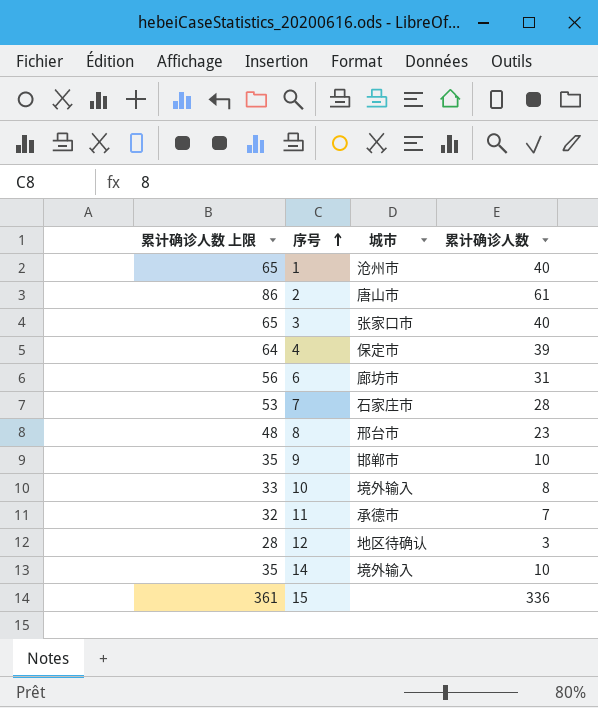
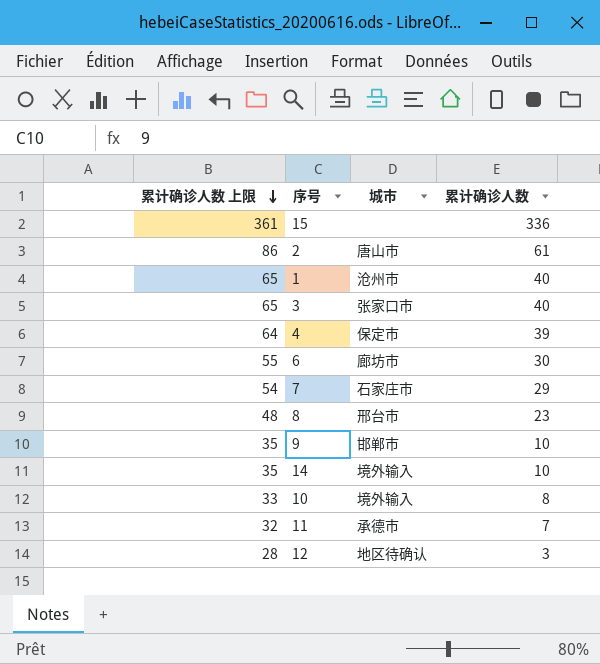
row order: 序号 ascending -> 累计确诊人数 上限 descending
6 | 累计确诊人数 上限: 56 -> 55
6 | 累计确诊人数: 31 -> 30
7 | 累计确诊人数 上限: 53 -> 54
7 | 累计确诊人数: 28 -> 29

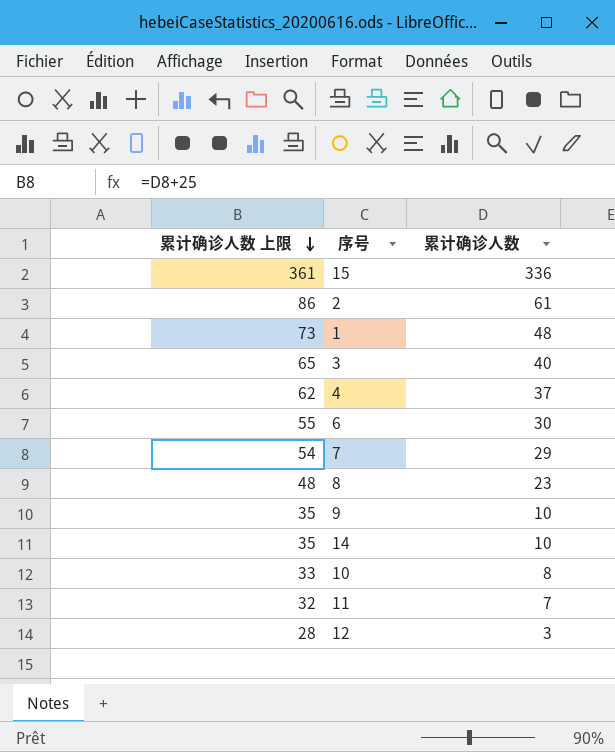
column 城市 | position: 3 -> none
1 | 累计确诊人数 上限: 65 -> 73
1 | 累计确诊人数: 40 -> 48
4 | 累计确诊人数 上限: 64 -> 62
4 | 累计确诊人数: 39 -> 37

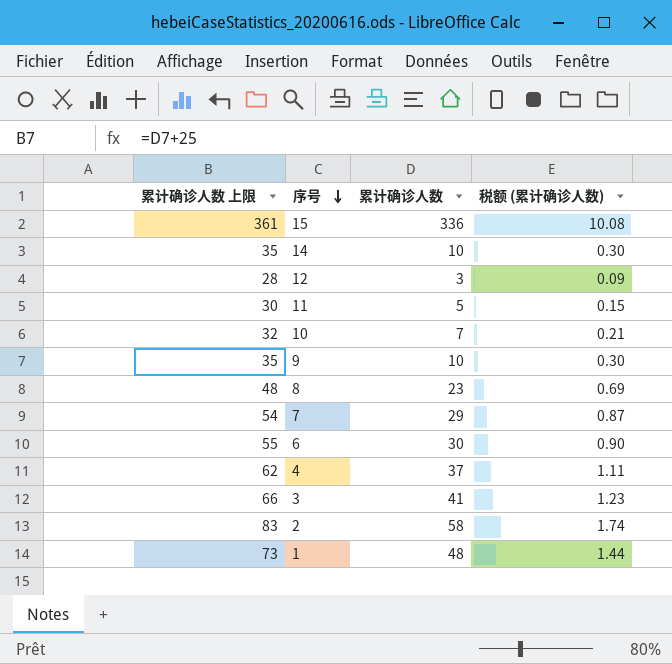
row order: 累计确诊人数 上限 descending -> 序号 descending
column 税额 (累计确诊人数) | formula: none -> [累计确诊人数] * 0.03
11 | 累计确诊人数 上限: 32 -> 30
11 | 累计确诊人数: 7 -> 5
10 | 累计确诊人数 上限: 33 -> 32
10 | 累计确诊人数: 8 -> 7
3 | 累计确诊人数 上限: 65 -> 66
3 | 累计确诊人数: 40 -> 41
2 | 累计确诊人数 上限: 86 -> 83
2 | 累计确诊人数: 61 -> 58

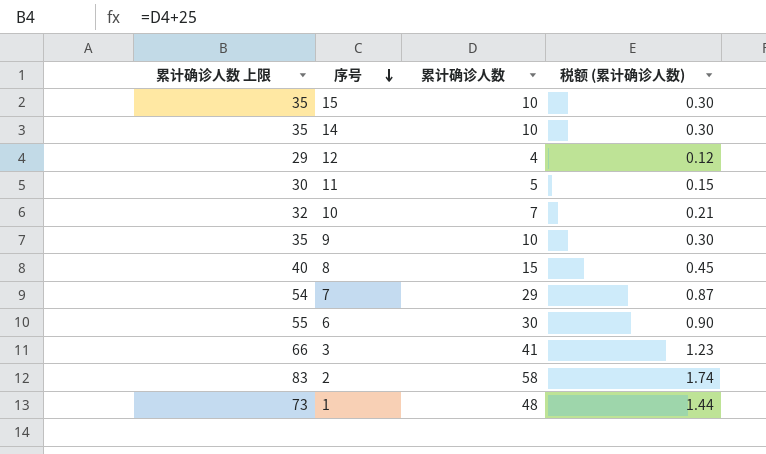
row 4: 62 | 37 | 1.11 -> none
15 | 累计确诊人数 上限: 361 -> 35
15 | 累计确诊人数: 336 -> 10
15 | 税额 (累计确诊人数): 10.08 -> 0.30
12 | 累计确诊人数 上限: 28 -> 29
12 | 累计确诊人数: 3 -> 4
12 | 税额 (累计确诊人数): 0.09 -> 0.12
8 | 累计确诊人数 上限: 48 -> 40
8 | 累计确诊人数: 23 -> 15
8 | 税额 (累计确诊人数): 0.69 -> 0.45

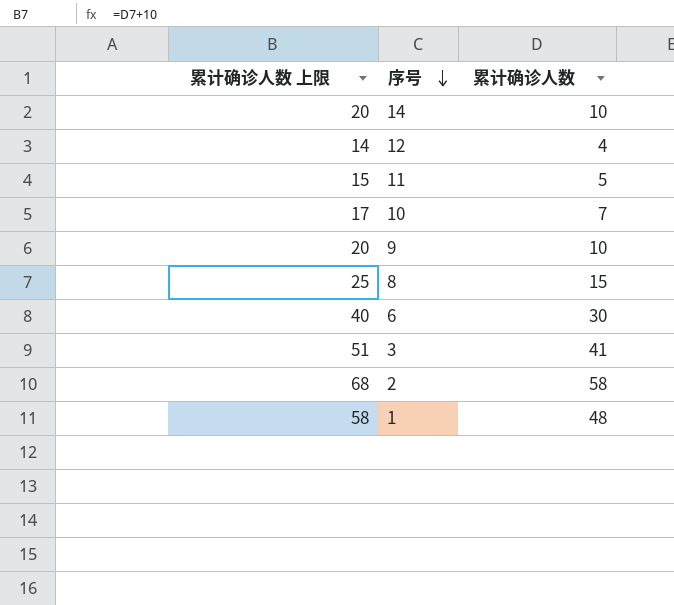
column 税额 (累计确诊人数) | formula: [累计确诊人数] * 0.03 -> none
column 累计确诊人数 上限 | formula: [累计确诊人数] + 25 -> [累计确诊人数] + 10
row 15: 35 | 10 | 0.30 -> none
row 7: 54 | 29 | 0.87 -> none

